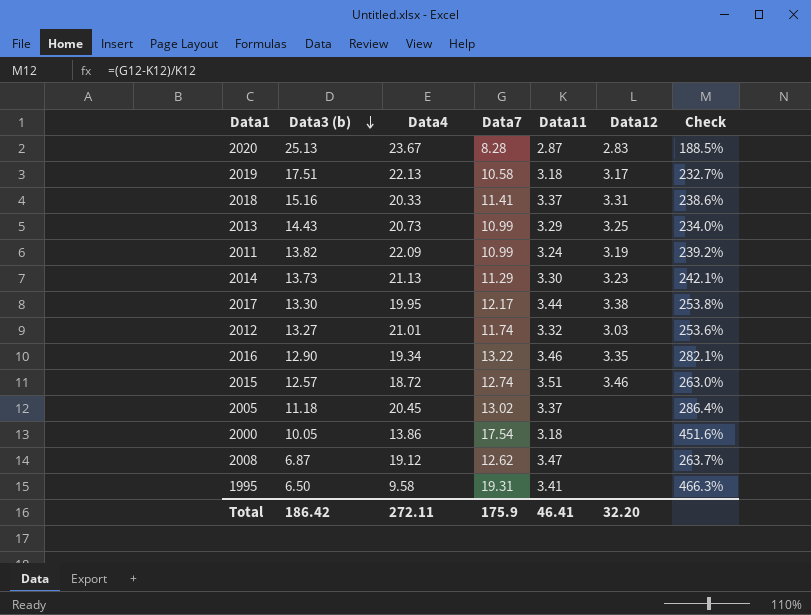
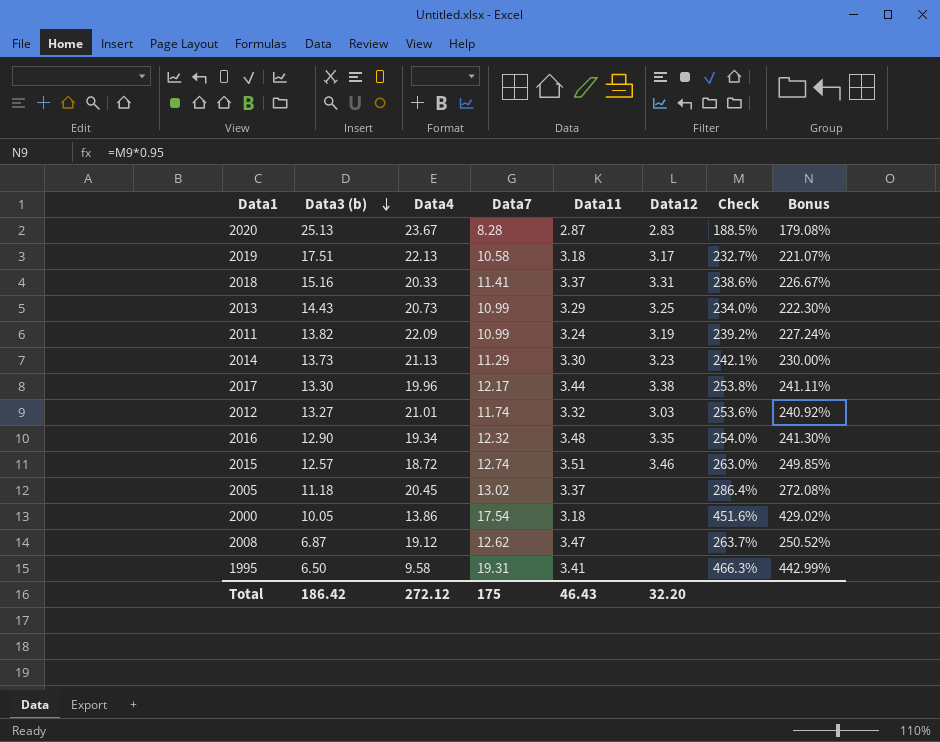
column Bonus | formula: none -> [Check] * 0.95
2017 | Data4: 19.95 -> 19.96
2016 | Data7: 13.22 -> 12.32
2016 | Data11: 3.46 -> 3.48
2016 | Check: 282.1% -> 254.0%
Total | Data4: 272.11 -> 272.12
Total | Data7: 175.9 -> 175
Total | Data11: 46.41 -> 46.43

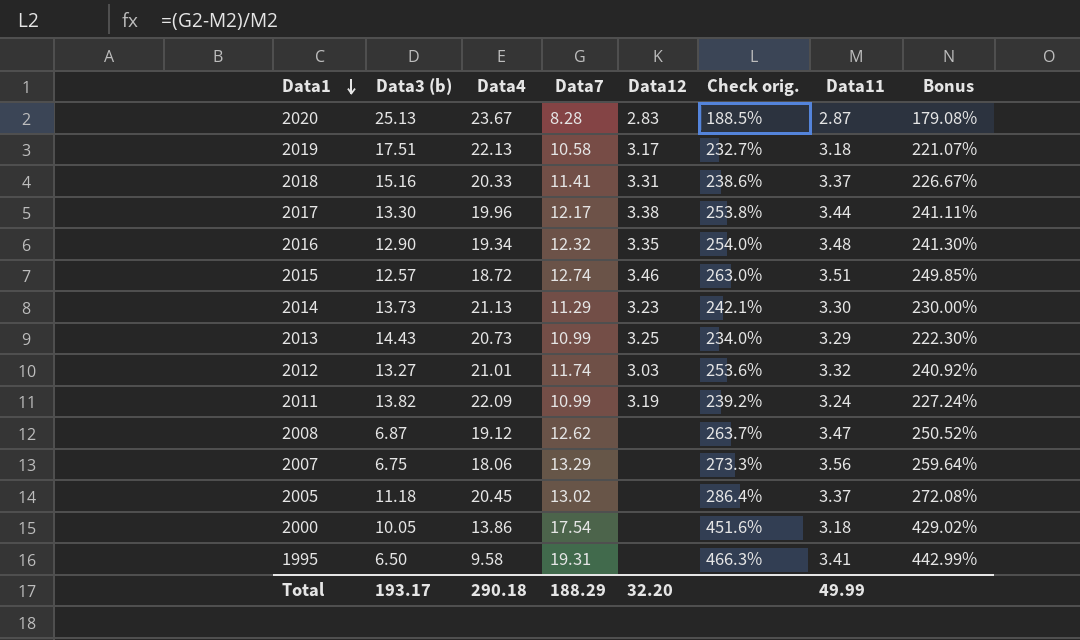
row order: Data3 (b) descending -> Data1 descending
column name: Check -> Check orig.
column Data11 | position: 5 -> 7
row 2007: none -> 6.75 | 18.06 | 13.29 | none | 273.3% | 3.56 | 259.64%
Total | Data3 (b): 186.42 -> 193.17
Total | Data4: 272.12 -> 290.18
Total | Data7: 175 -> 188.29
Total | Data11: 46.43 -> 49.99

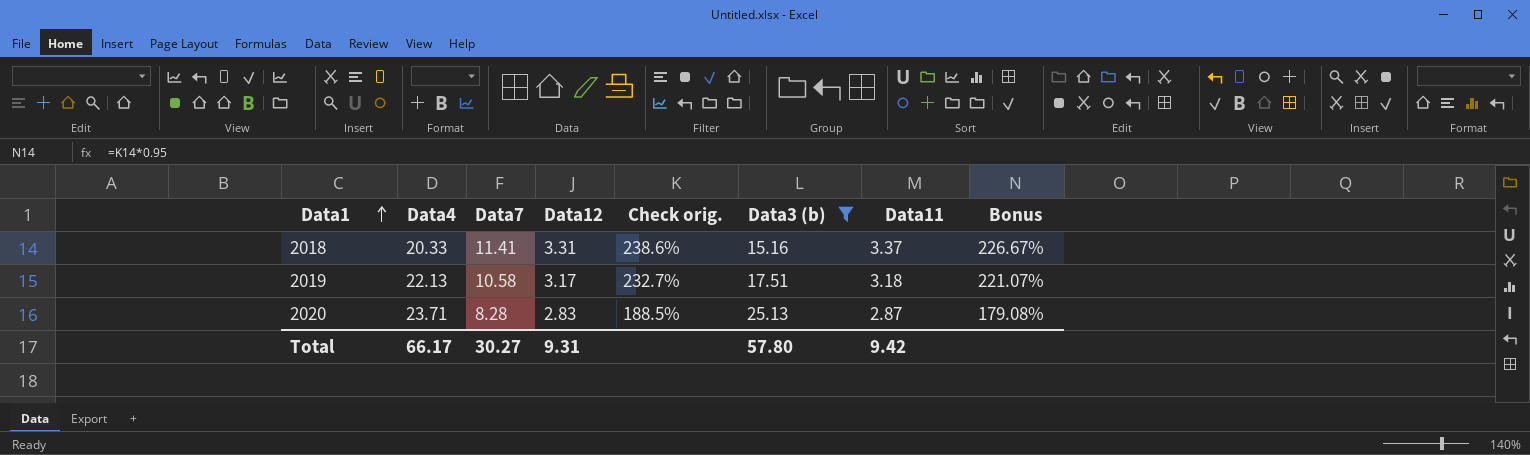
filter: none -> Data3 (b) >= 15.16
row order: Data1 descending -> Data1 ascending
column Data3 (b) | position: 2 -> 6
2020 | Data4: 23.67 -> 23.71
Total | Data4: 290.18 -> 66.17
Total | Data7: 188.29 -> 30.27
Total | Data12: 32.20 -> 9.31
Total | Data3 (b): 193.17 -> 57.80
Total | Data11: 49.99 -> 9.42

